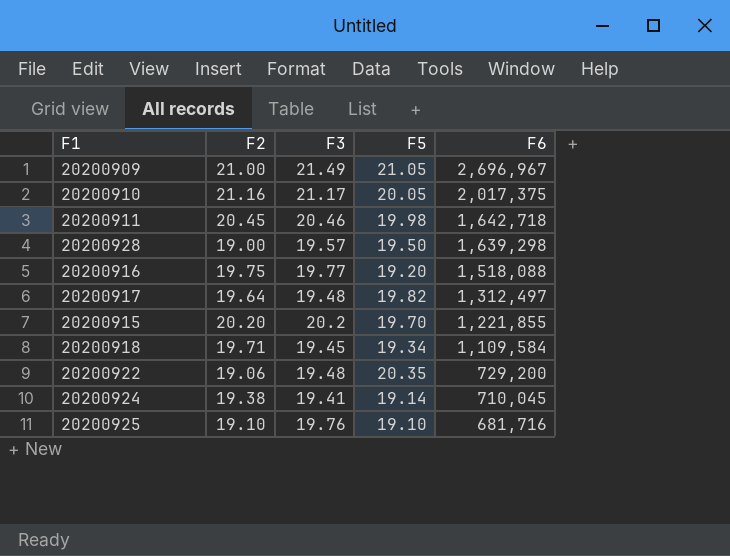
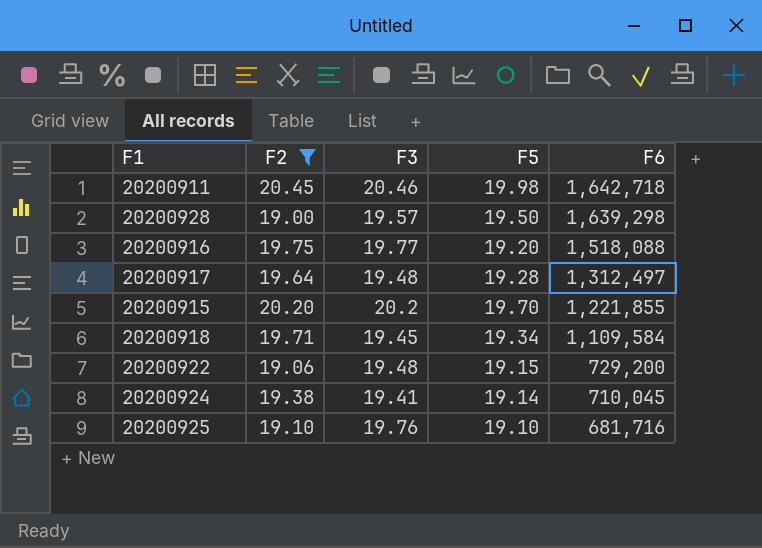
filter: none -> F2 <= 20.45
20200917 | F5: 19.82 -> 19.28
20200922 | F5: 20.35 -> 19.15

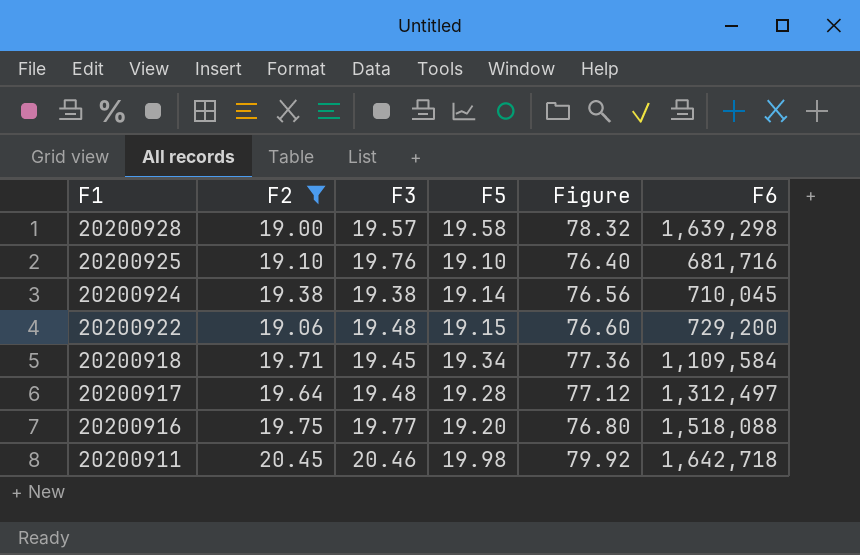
row order: F6 descending -> F1 descending
column Figure | formula: none -> [F5] * 4
row 20200915: 20.20 | 20.2 | 19.70 | 1,221,855 -> none
20200928 | F5: 19.50 -> 19.58
20200924 | F3: 19.41 -> 19.38

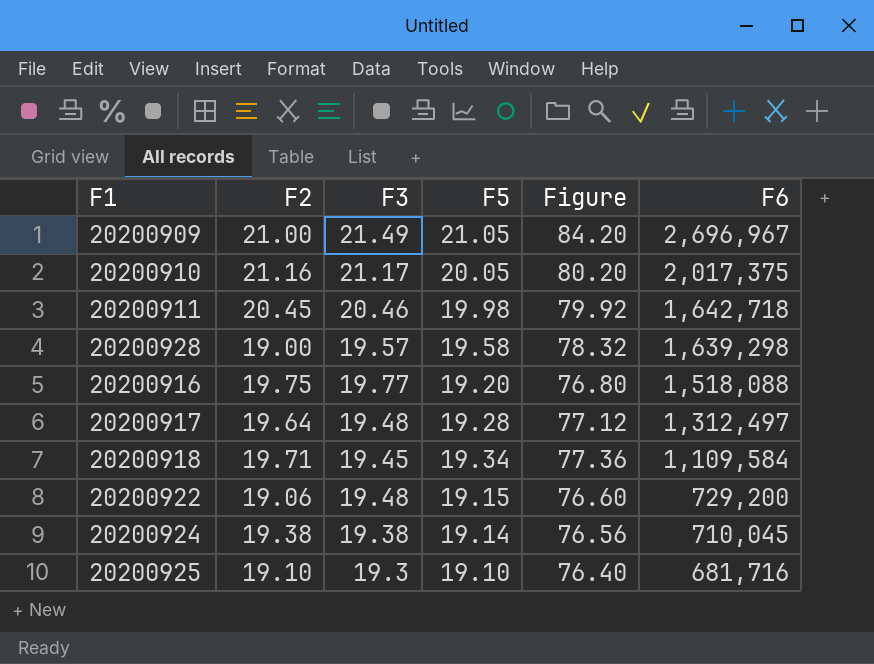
filter: F2 <= 20.45 -> none
row order: F1 descending -> F6 descending
20200925 | F3: 19.76 -> 19.3

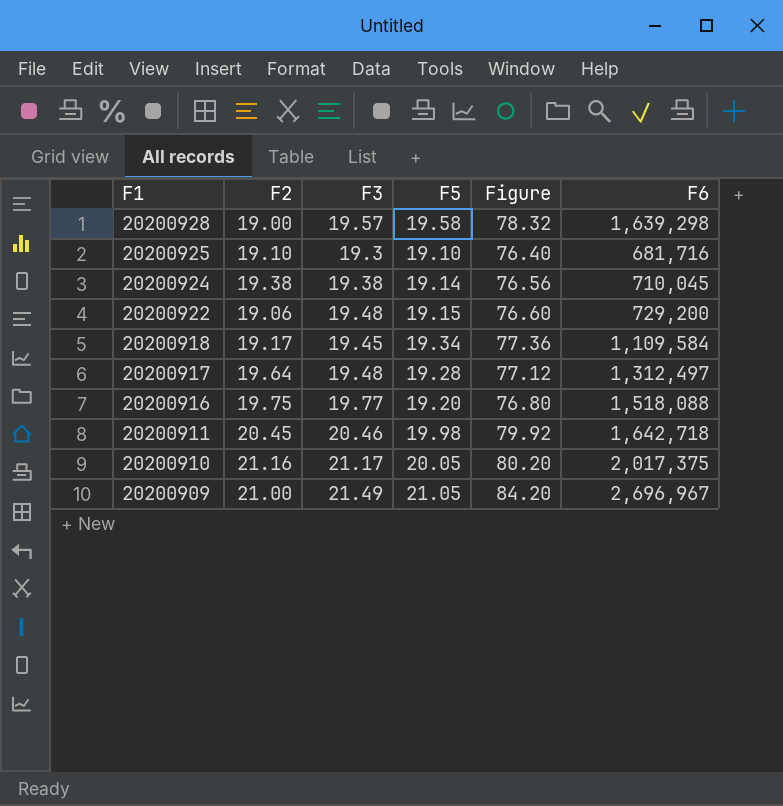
row order: F6 descending -> F1 descending
20200918 | F2: 19.71 -> 19.17

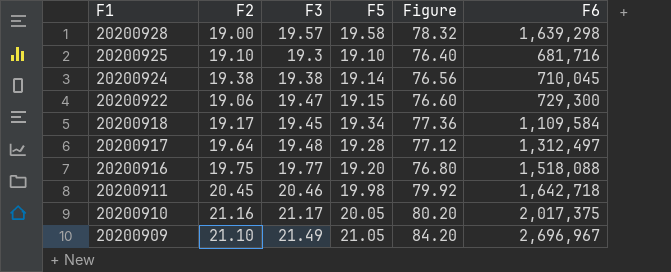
20200922 | F3: 19.48 -> 19.47
20200922 | F6: 729,200 -> 729,300
20200909 | F2: 21.00 -> 21.10

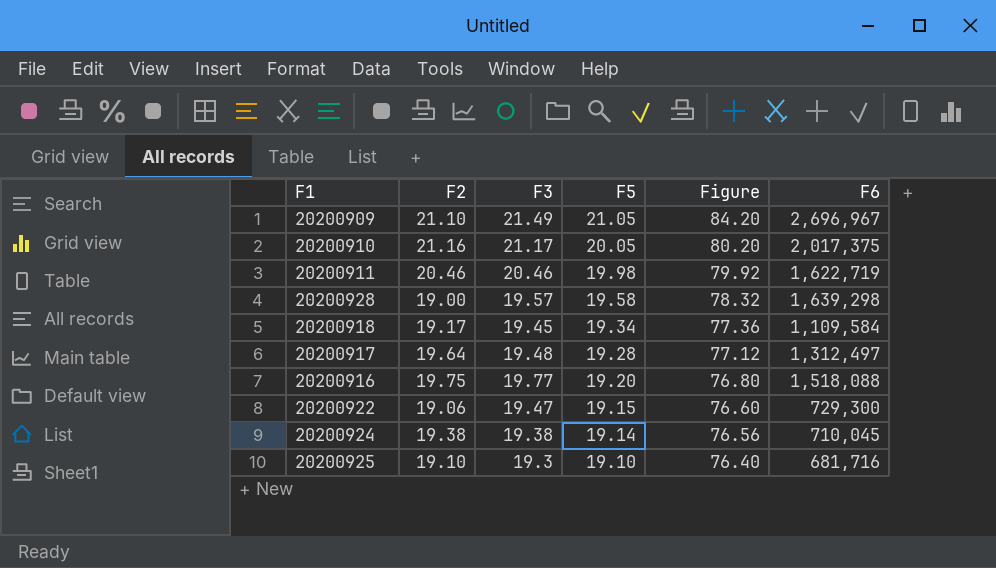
row order: F1 descending -> F5 descending
20200911 | F2: 20.45 -> 20.46
20200911 | F6: 1,642,718 -> 1,622,719

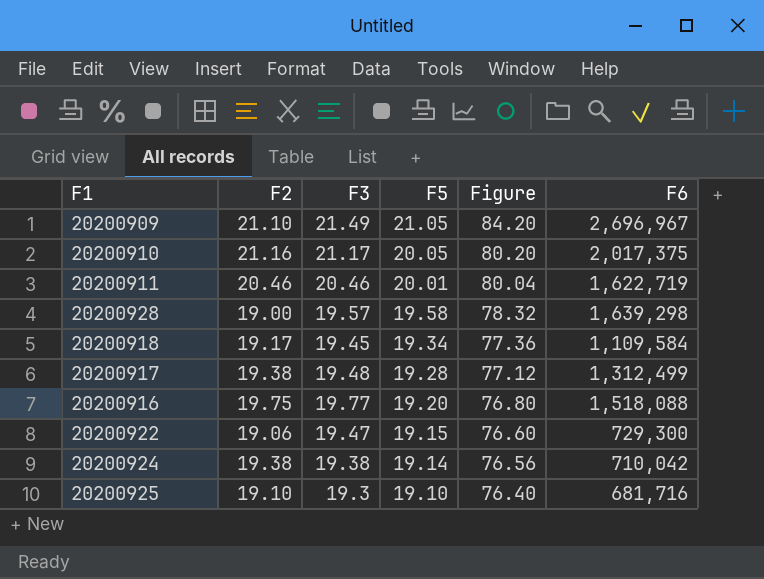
20200911 | F5: 19.98 -> 20.01
20200911 | Figure: 79.92 -> 80.04
20200917 | F2: 19.64 -> 19.38
20200917 | F6: 1,312,497 -> 1,312,499
20200924 | F6: 710,045 -> 710,042

